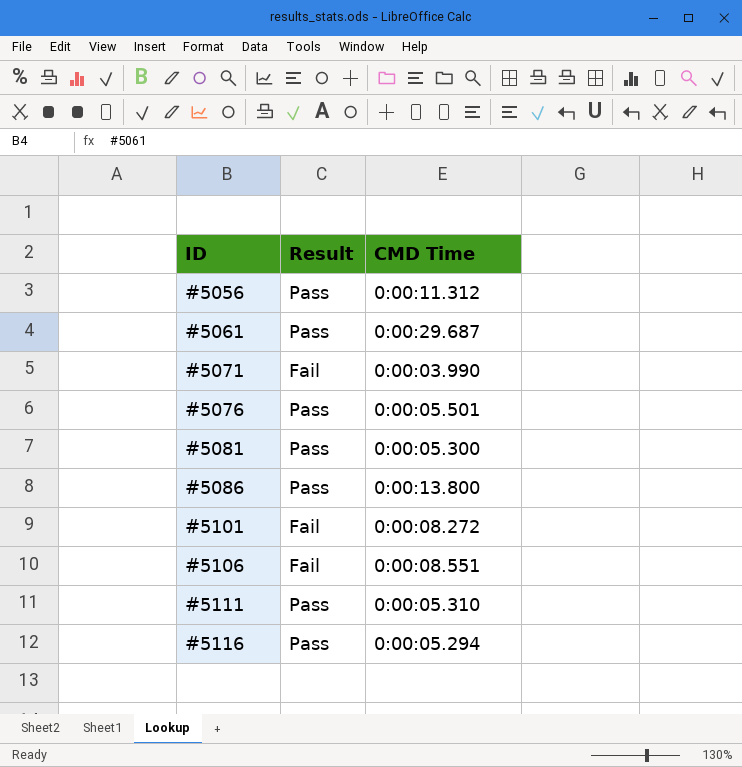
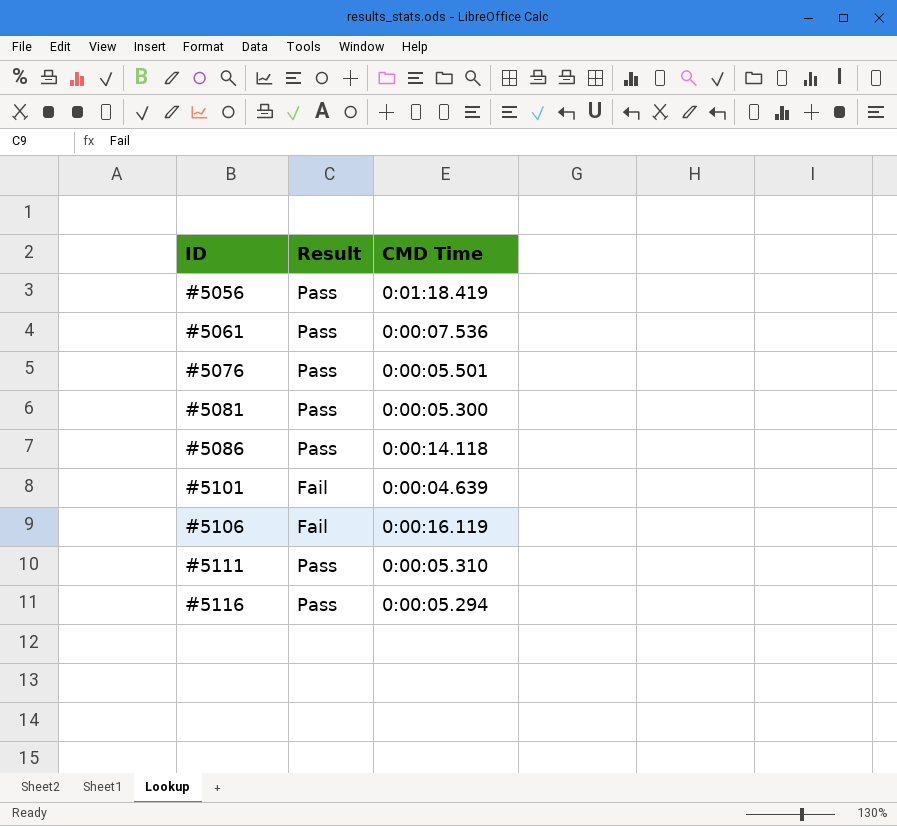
row #5071: Fail | 0:00:03.990 -> none
#5056 | CMD Time: 0:00:11.312 -> 0:01:18.419
#5061 | CMD Time: 0:00:29.687 -> 0:00:07.536
#5086 | CMD Time: 0:00:13.800 -> 0:00:14.118
#5101 | CMD Time: 0:00:08.272 -> 0:00:04.639
#5106 | CMD Time: 0:00:08.551 -> 0:00:16.119

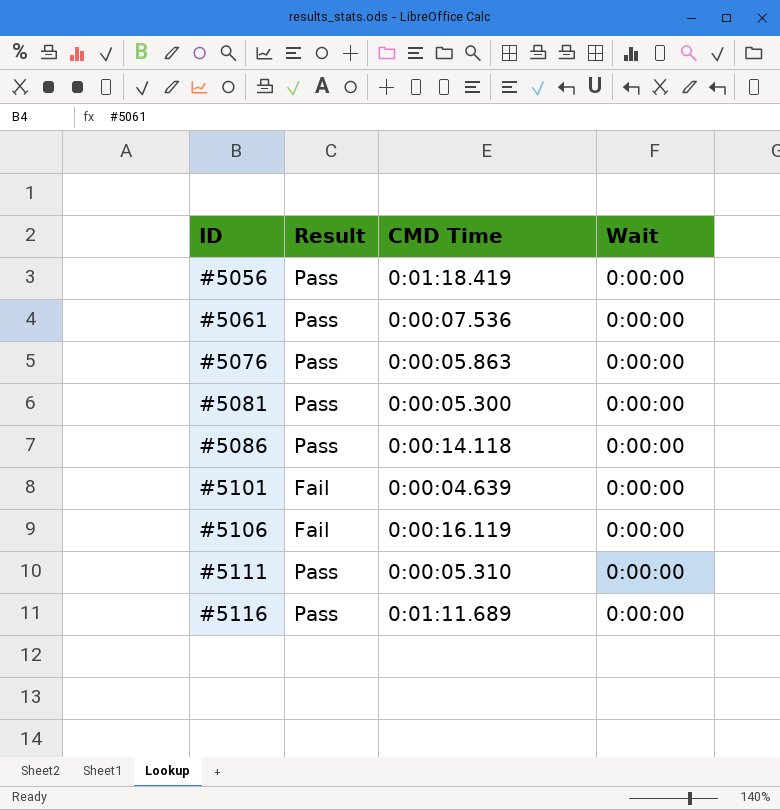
column Wait | position: none -> 4
#5076 | CMD Time: 0:00:05.501 -> 0:00:05.863
#5116 | CMD Time: 0:00:05.294 -> 0:01:11.689

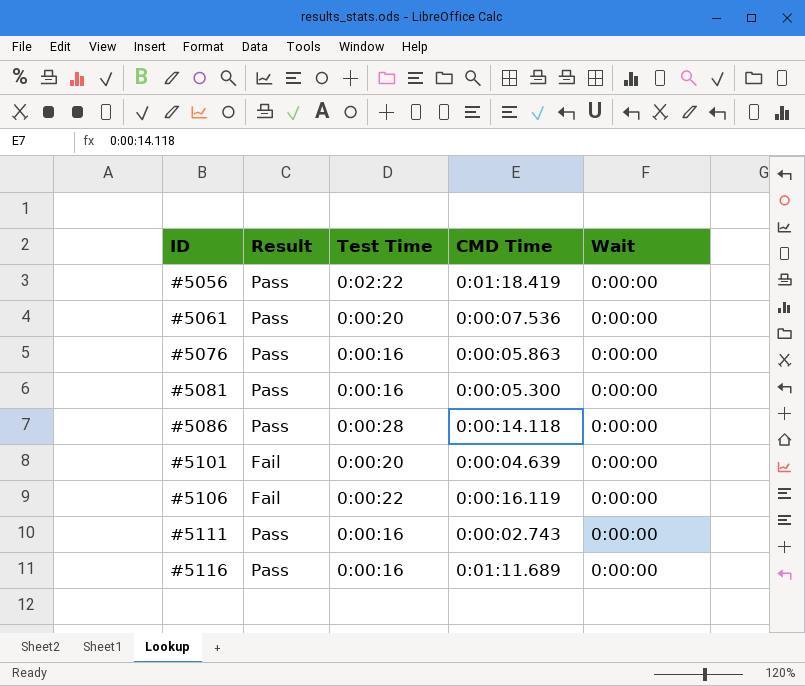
column Test Time | position: none -> 3
#5111 | CMD Time: 0:00:05.310 -> 0:00:02.743

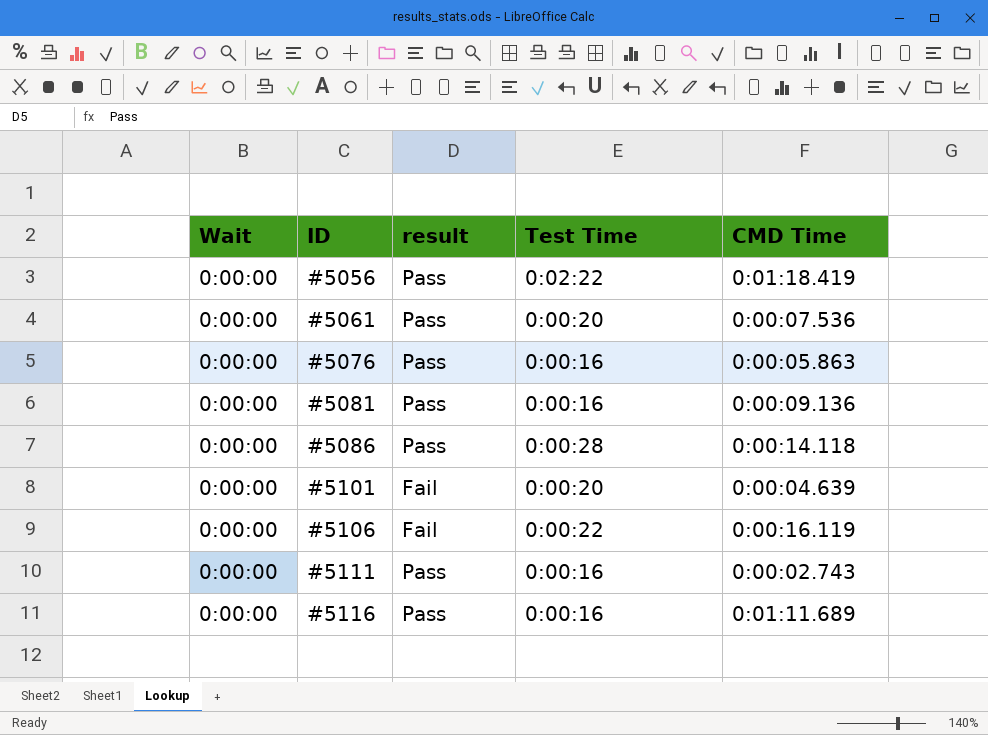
column Wait | position: 5 -> 1
column name: Result -> result
#5081 | CMD Time: 0:00:05.300 -> 0:00:09.136

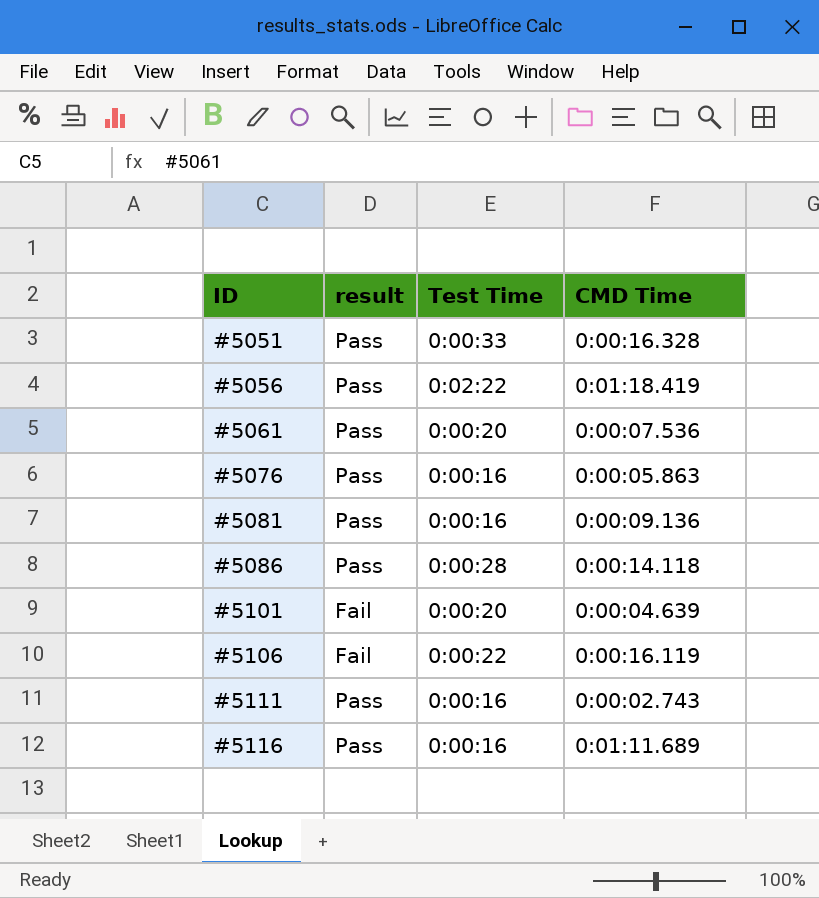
column Wait | position: 1 -> none
row #5051: none -> Pass | 0:00:33 | 0:00:16.328

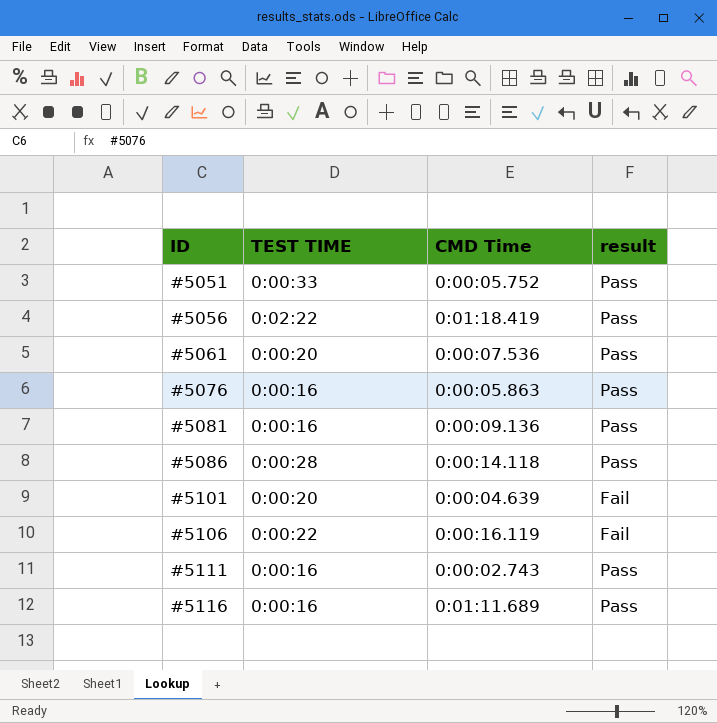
column name: Test Time -> TEST TIME
column result | position: 2 -> 4
#5051 | CMD Time: 0:00:16.328 -> 0:00:05.752

